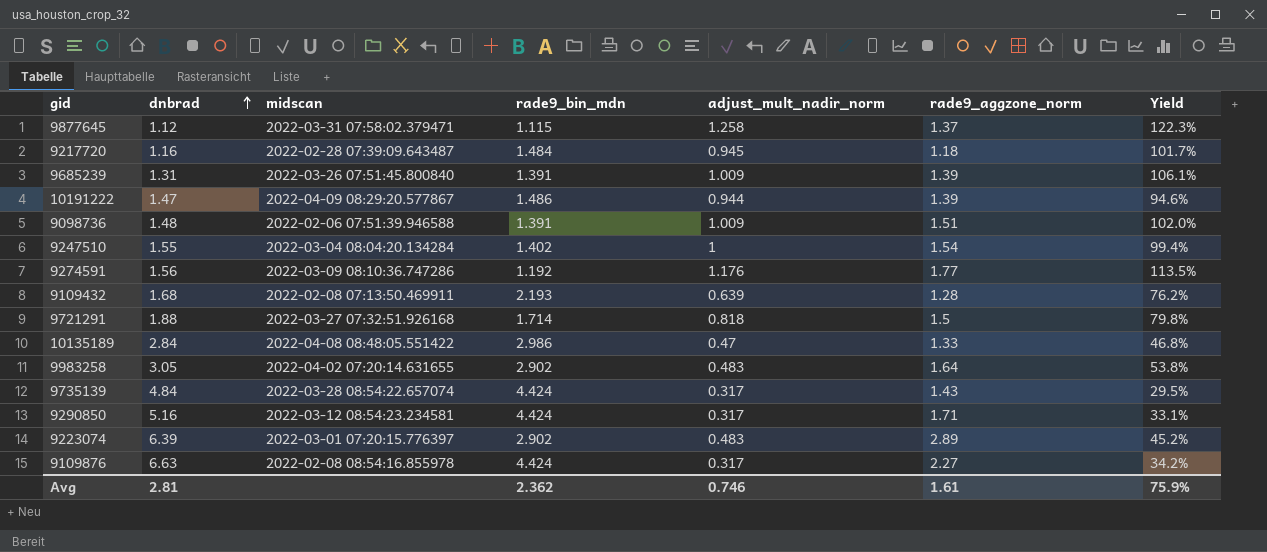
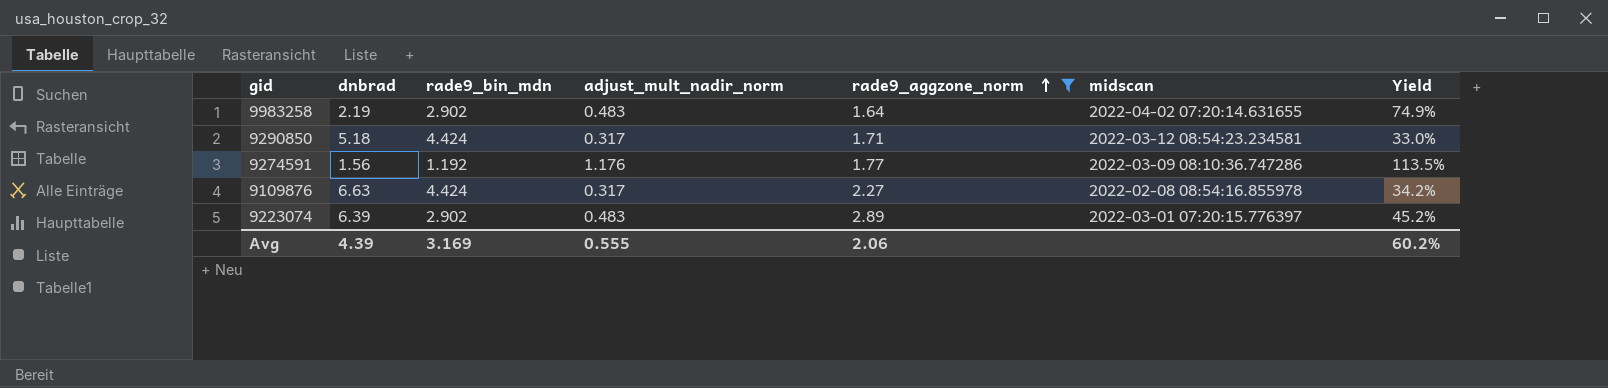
filter: none -> rade9_aggzone_norm >= 1.64
row order: dnbrad ascending -> rade9_aggzone_norm ascending
column midscan | position: 3 -> 6
9983258 | dnbrad: 3.05 -> 2.19
9983258 | Yield: 53.8% -> 74.9%
9290850 | dnbrad: 5.16 -> 5.18
9290850 | Yield: 33.1% -> 33.0%
Avg | dnbrad: 2.81 -> 4.39
Avg | rade9_bin_mdn: 2.362 -> 3.169
Avg | adjust_mult_nadir_norm: 0.746 -> 0.555
Avg | rade9_aggzone_norm: 1.61 -> 2.06
Avg | Yield: 75.9% -> 60.2%

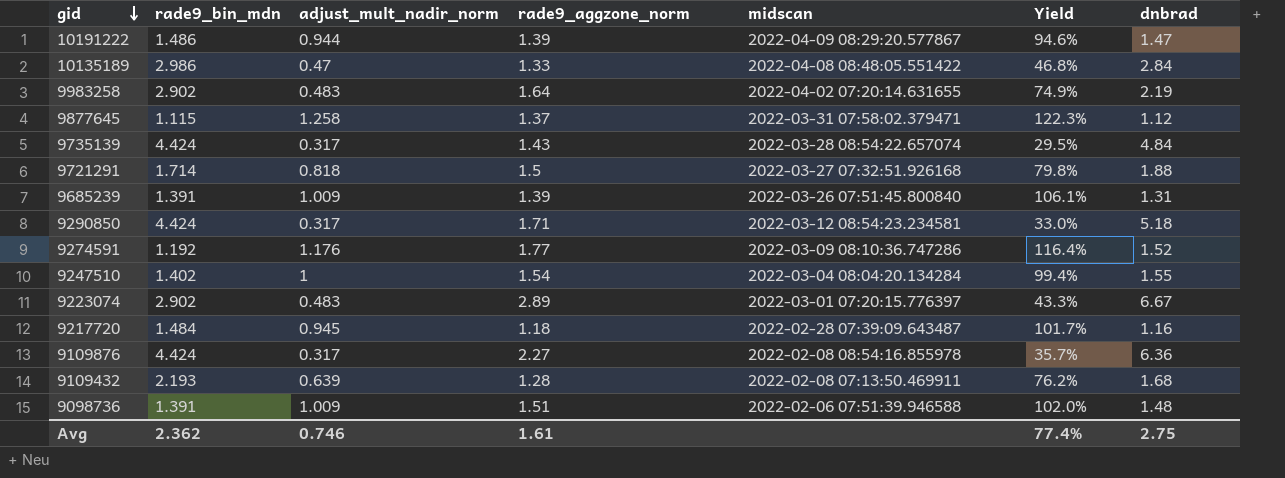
filter: rade9_aggzone_norm >= 1.64 -> none
row order: rade9_aggzone_norm ascending -> gid descending
column dnbrad | position: 2 -> 7
9274591 | Yield: 113.5% -> 116.4%
9274591 | dnbrad: 1.56 -> 1.52
9223074 | Yield: 45.2% -> 43.3%
9223074 | dnbrad: 6.39 -> 6.67
9109876 | Yield: 34.2% -> 35.7%
9109876 | dnbrad: 6.63 -> 6.36
Avg | rade9_bin_mdn: 3.169 -> 2.362
Avg | adjust_mult_nadir_norm: 0.555 -> 0.746
Avg | rade9_aggzone_norm: 2.06 -> 1.61
Avg | Yield: 60.2% -> 77.4%
Avg | dnbrad: 4.39 -> 2.75

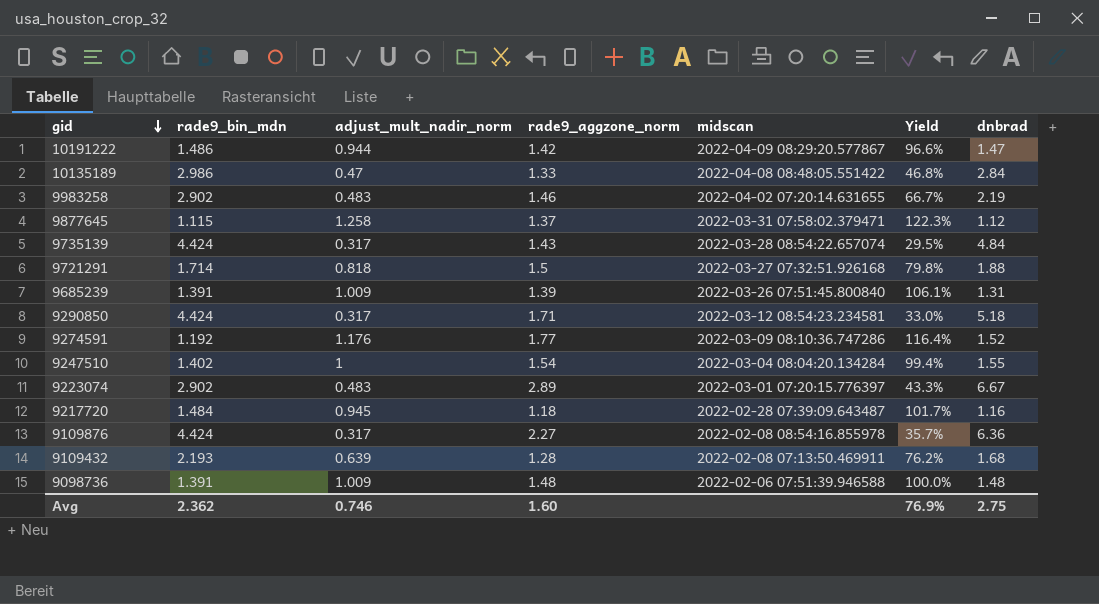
10191222 | rade9_aggzone_norm: 1.39 -> 1.42
10191222 | Yield: 94.6% -> 96.6%
9983258 | rade9_aggzone_norm: 1.64 -> 1.46
9983258 | Yield: 74.9% -> 66.7%
9098736 | rade9_aggzone_norm: 1.51 -> 1.48
9098736 | Yield: 102.0% -> 100.0%
Avg | rade9_aggzone_norm: 1.61 -> 1.60
Avg | Yield: 77.4% -> 76.9%

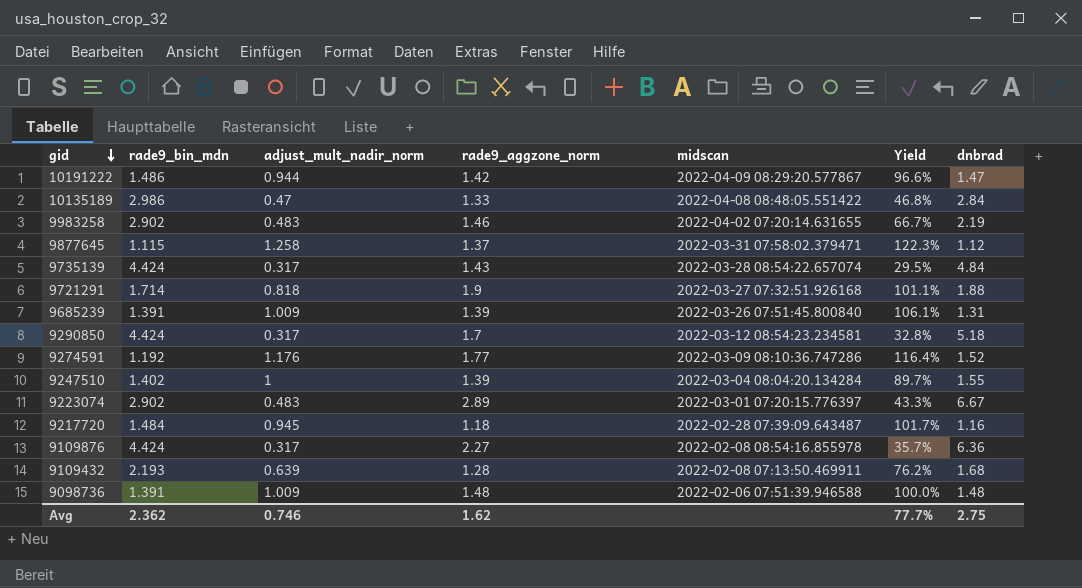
9721291 | rade9_aggzone_norm: 1.5 -> 1.9
9721291 | Yield: 79.8% -> 101.1%
9290850 | rade9_aggzone_norm: 1.71 -> 1.7
9290850 | Yield: 33.0% -> 32.8%
9247510 | rade9_aggzone_norm: 1.54 -> 1.39
9247510 | Yield: 99.4% -> 89.7%
Avg | rade9_aggzone_norm: 1.60 -> 1.62
Avg | Yield: 76.9% -> 77.7%

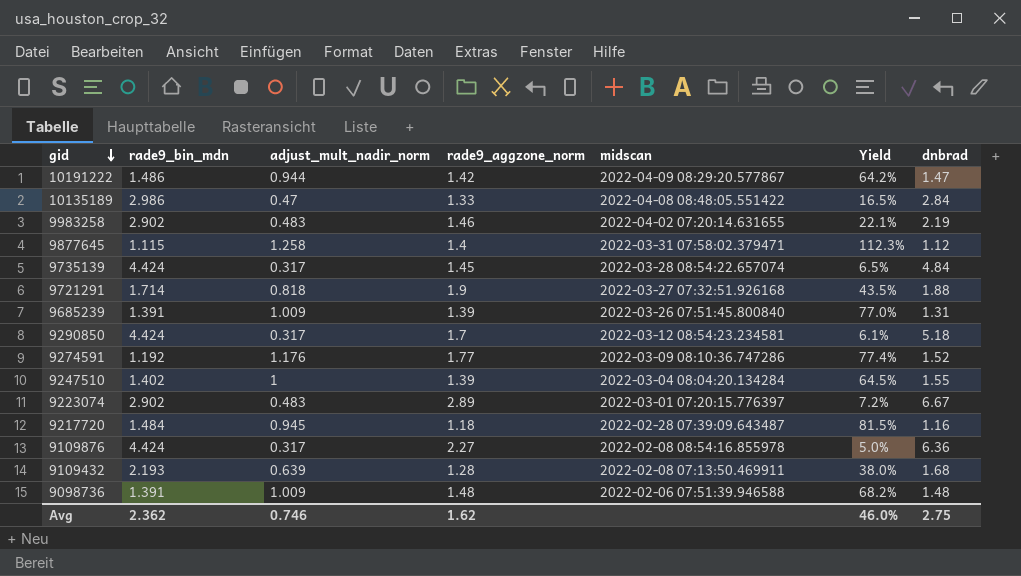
column Yield | formula: [rade9_aggzone_norm] / [dnbrad] -> [adjust_mult_nadir_norm] / [dnbrad]
9877645 | rade9_aggzone_norm: 1.37 -> 1.4
9735139 | rade9_aggzone_norm: 1.43 -> 1.45
Avg | Yield: 77.7% -> 46.0%

